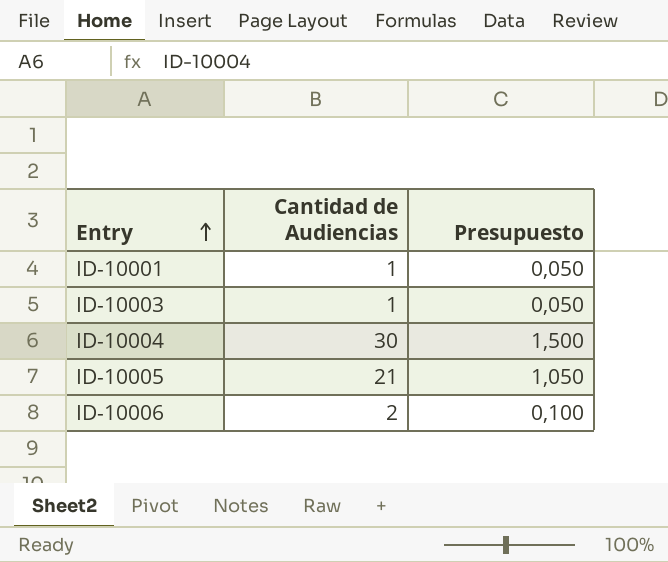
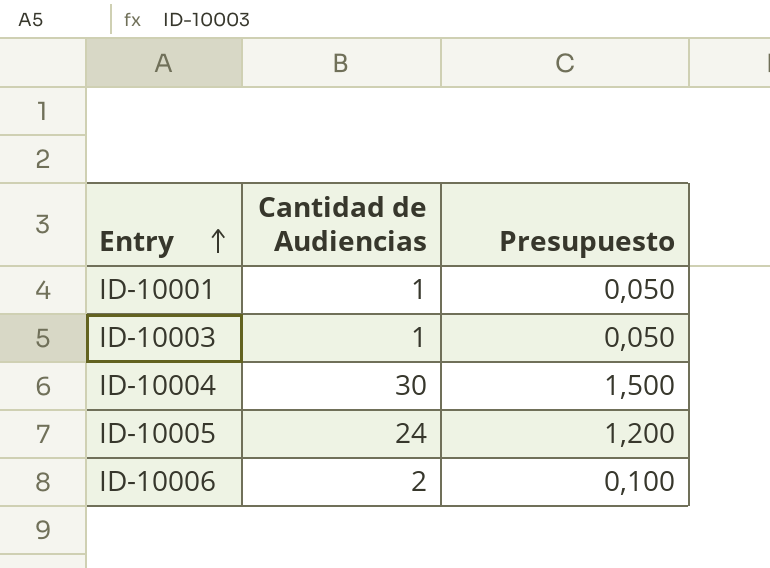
ID-10005 | Cantidad de Audiencias: 21 -> 24
ID-10005 | Presupuesto: 1,050 -> 1,200

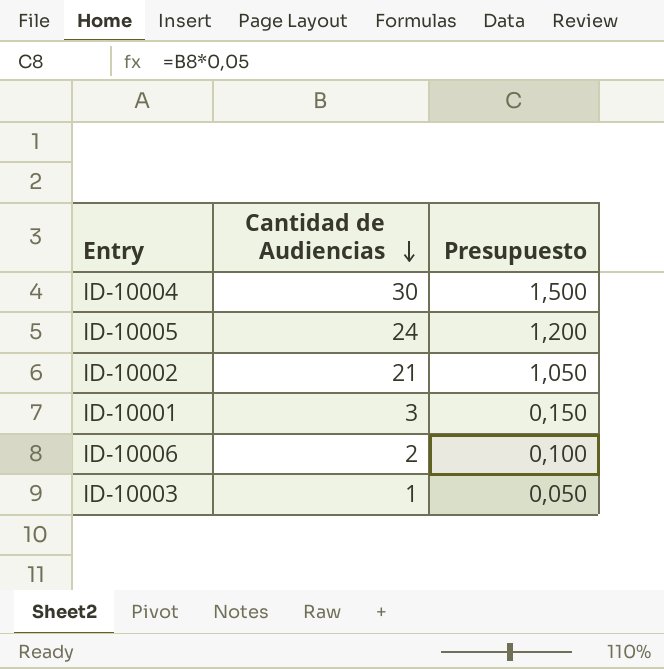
row order: Entry ascending -> Cantidad de Audiencias descending
row ID-10002: none -> 21 | 1,050
ID-10001 | Cantidad de Audiencias: 1 -> 3
ID-10001 | Presupuesto: 0,050 -> 0,150

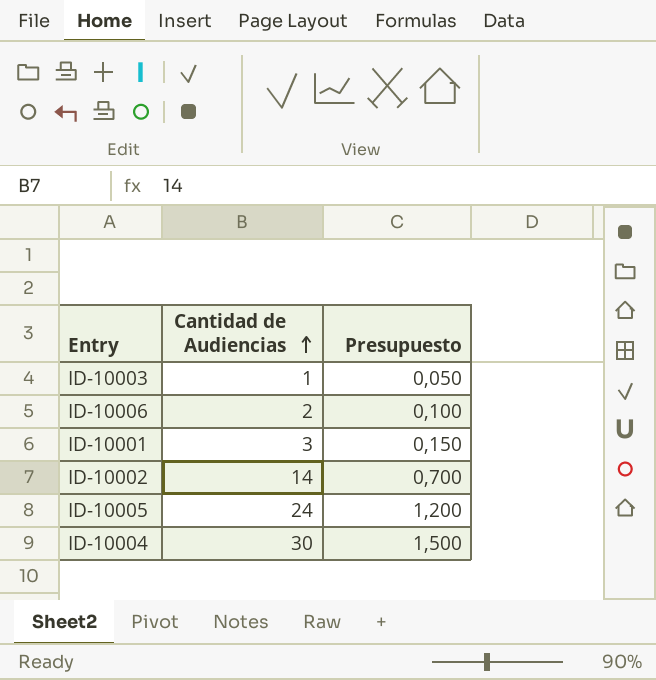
row order: Cantidad de Audiencias descending -> Cantidad de Audiencias ascending
ID-10002 | Cantidad de Audiencias: 21 -> 14
ID-10002 | Presupuesto: 1,050 -> 0,700

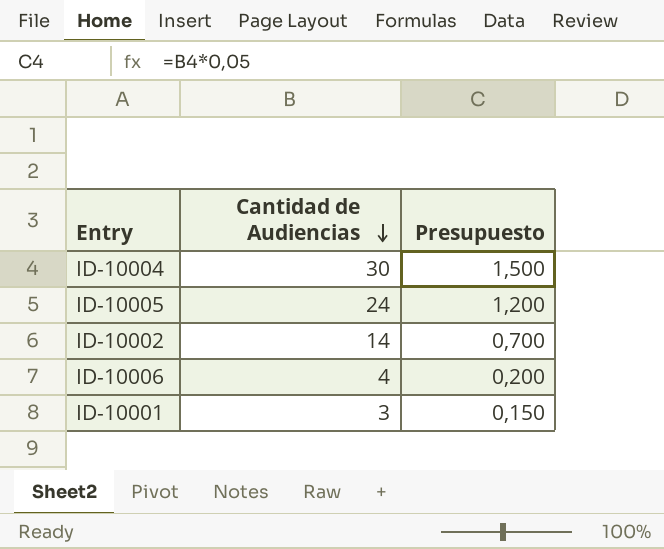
row order: Cantidad de Audiencias ascending -> Cantidad de Audiencias descending
row ID-10003: 1 | 0,050 -> none
ID-10006 | Cantidad de Audiencias: 2 -> 4
ID-10006 | Presupuesto: 0,100 -> 0,200

